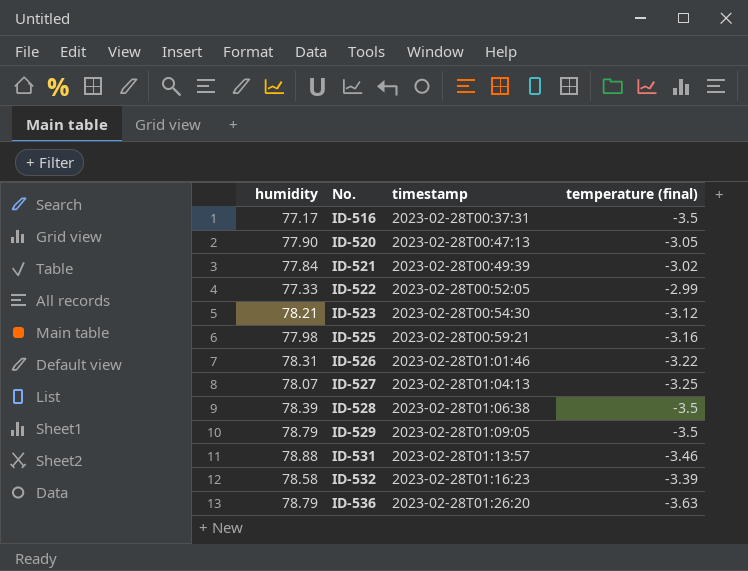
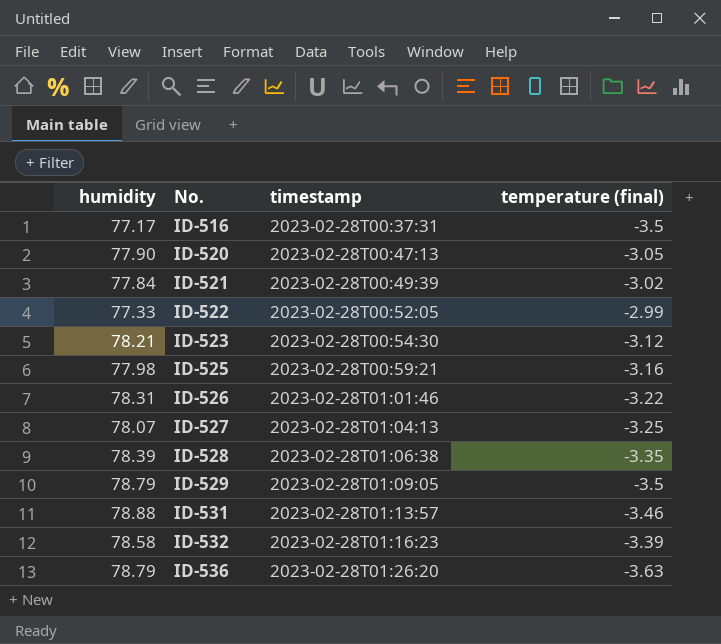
ID-528 | temperature (final): -3.5 -> -3.35

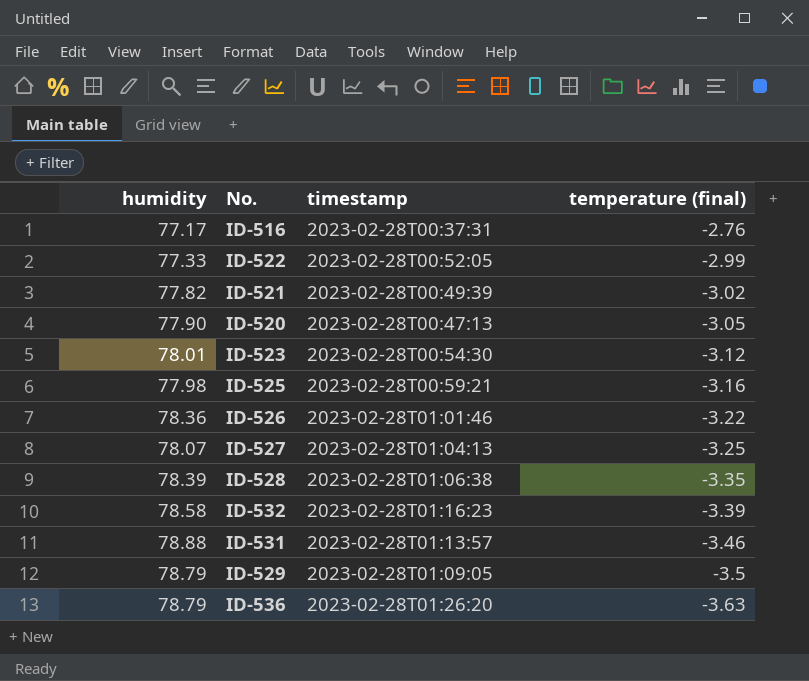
row order: No. ascending -> temperature (final) descending
ID-516 | temperature (final): -3.5 -> -2.76
ID-521 | humidity: 77.84 -> 77.82
ID-523 | humidity: 78.21 -> 78.01
ID-526 | humidity: 78.31 -> 78.36

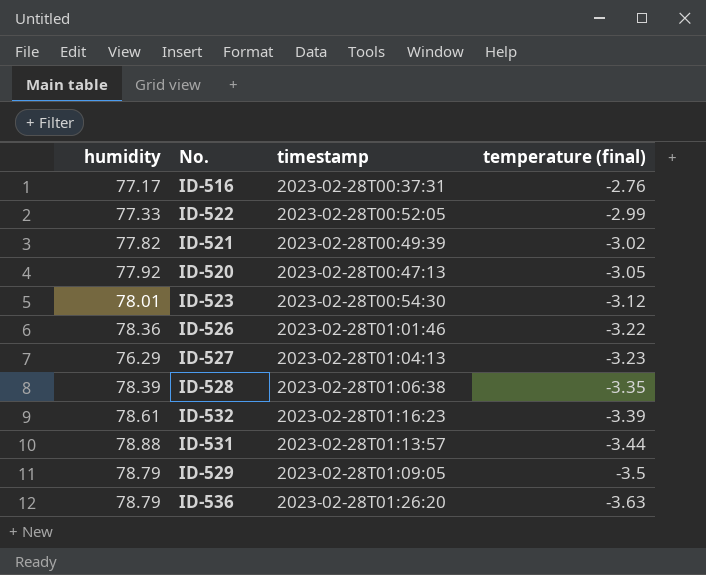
row ID-525: 77.98 | 2023-02-28T00:59:21 | -3.16 -> none
ID-520 | humidity: 77.90 -> 77.92
ID-527 | humidity: 78.07 -> 76.29
ID-527 | temperature (final): -3.25 -> -3.23
ID-532 | humidity: 78.58 -> 78.61
ID-531 | temperature (final): -3.46 -> -3.44

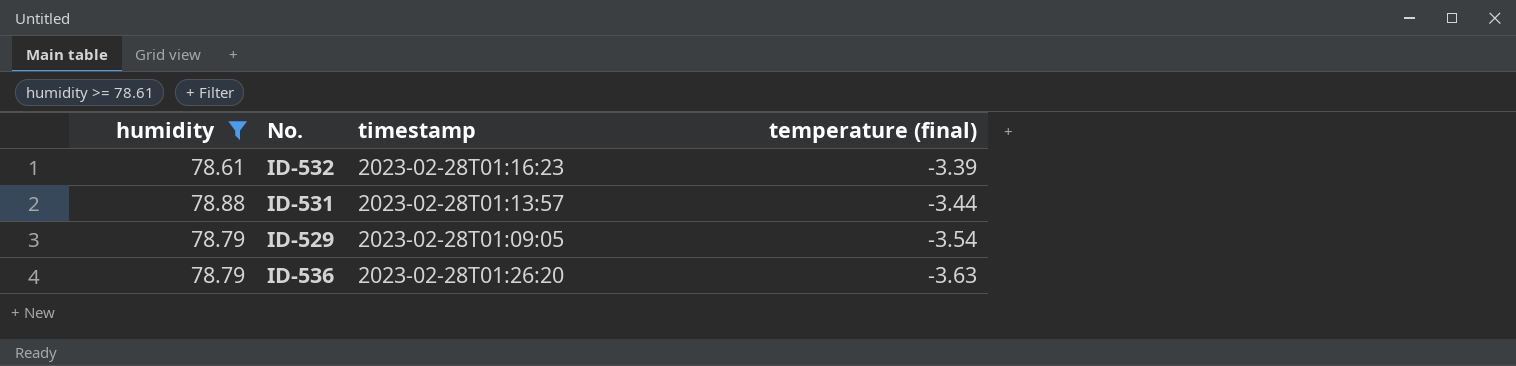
filter: none -> humidity >= 78.61
ID-529 | temperature (final): -3.5 -> -3.54

